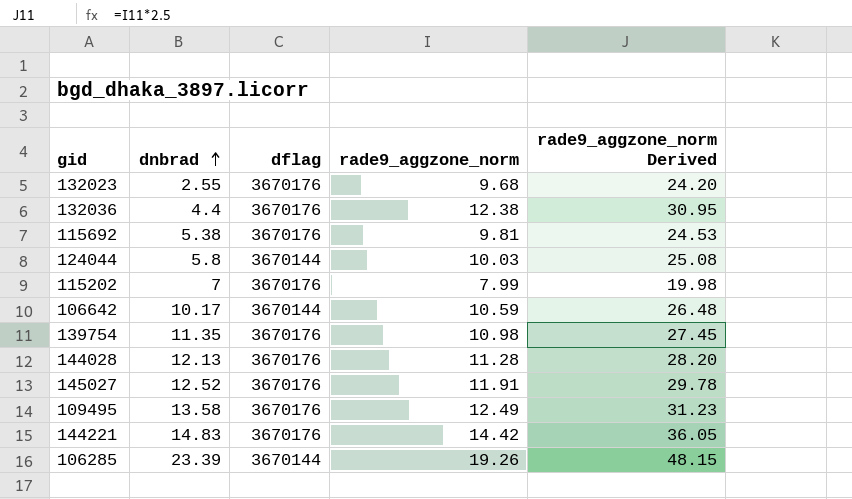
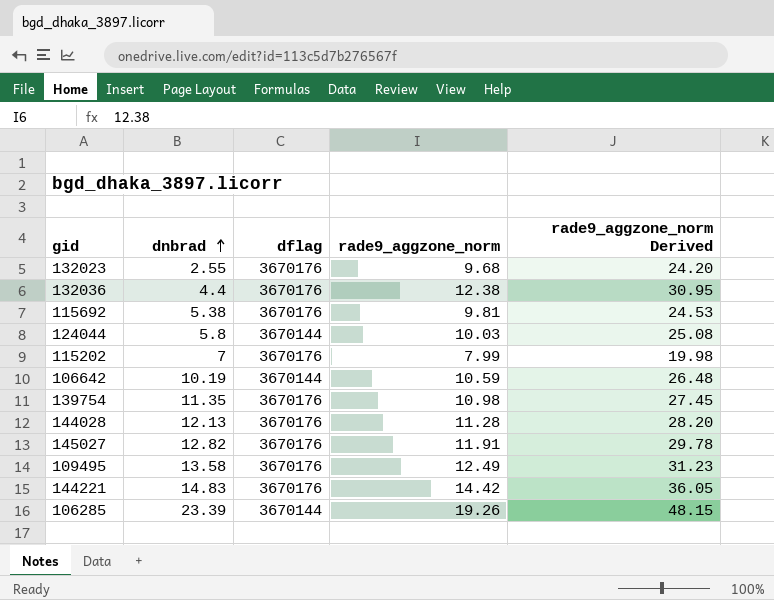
106642 | dnbrad: 10.17 -> 10.19
145027 | dnbrad: 12.52 -> 12.82

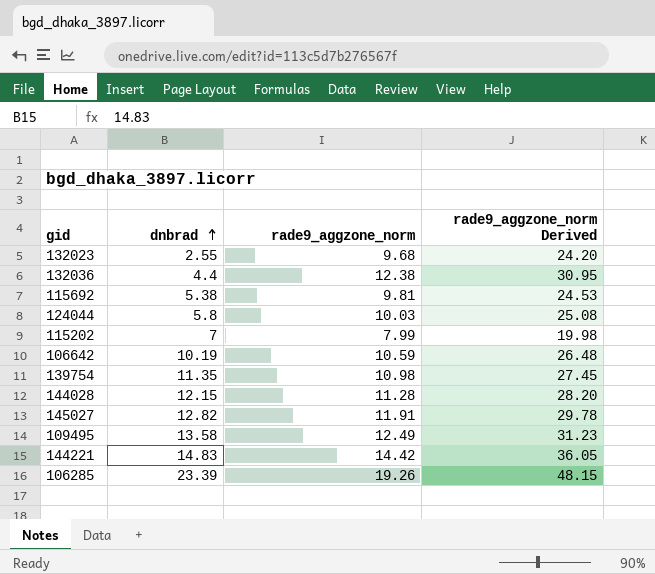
column dflag | position: 3 -> none
144028 | dnbrad: 12.13 -> 12.15

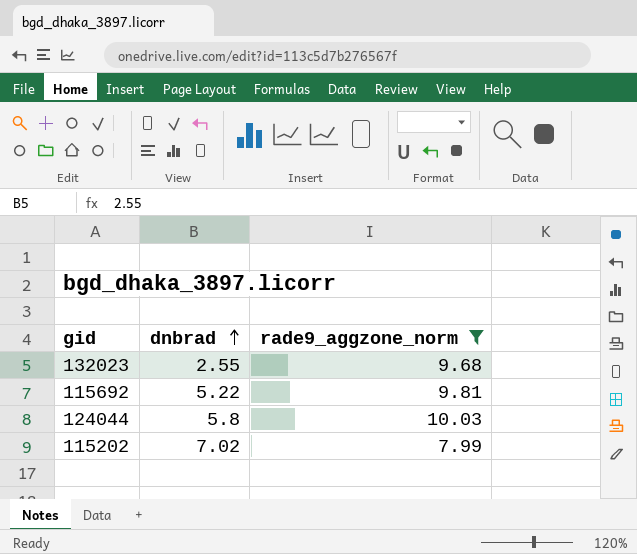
filter: none -> rade9_aggzone_norm <= 10.03
column rade9_aggzone_norm Derived | formula: [rade9_aggzone_norm] * 2.5 -> none
115692 | dnbrad: 5.38 -> 5.22
115202 | dnbrad: 7 -> 7.02

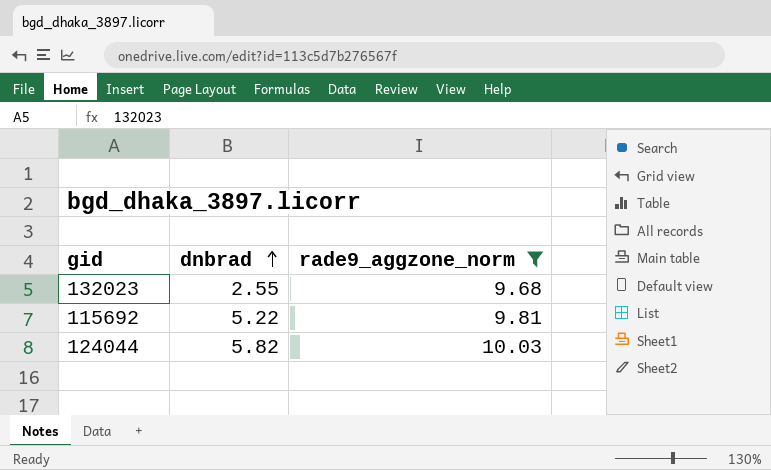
row 115202: 7.02 | 7.99 -> none
124044 | dnbrad: 5.8 -> 5.82

